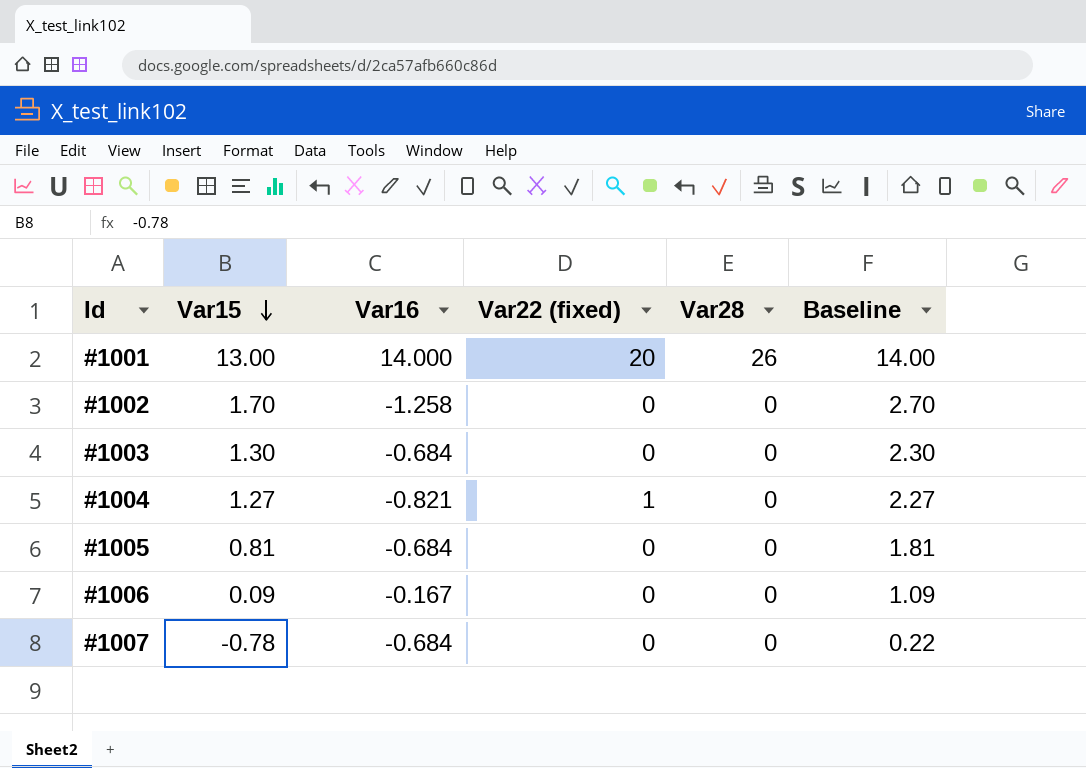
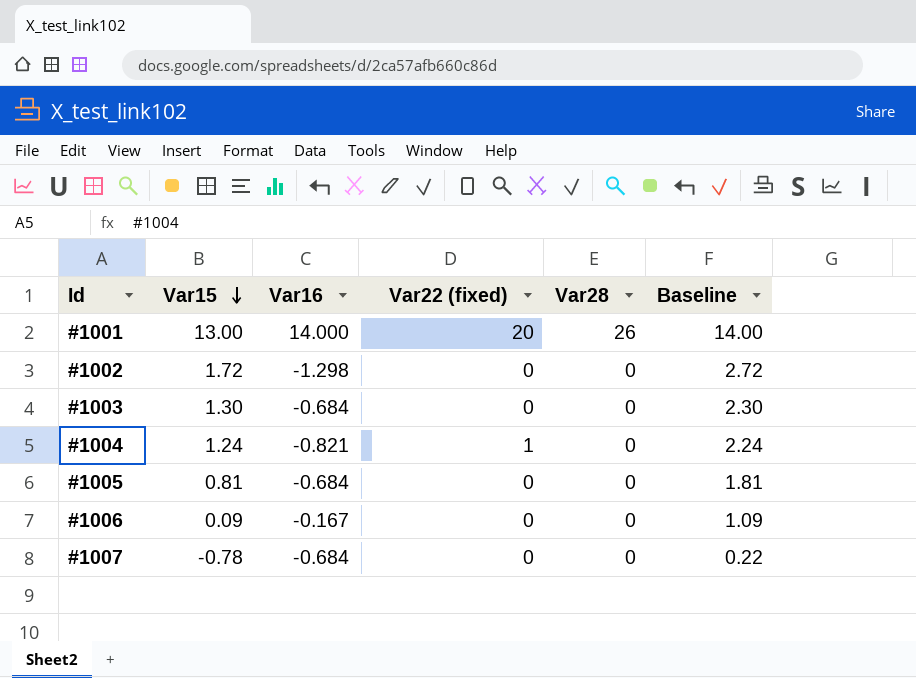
#1002 | Var15: 1.70 -> 1.72
#1002 | Var16: -1.258 -> -1.298
#1002 | Baseline: 2.70 -> 2.72
#1004 | Var15: 1.27 -> 1.24
#1004 | Baseline: 2.27 -> 2.24

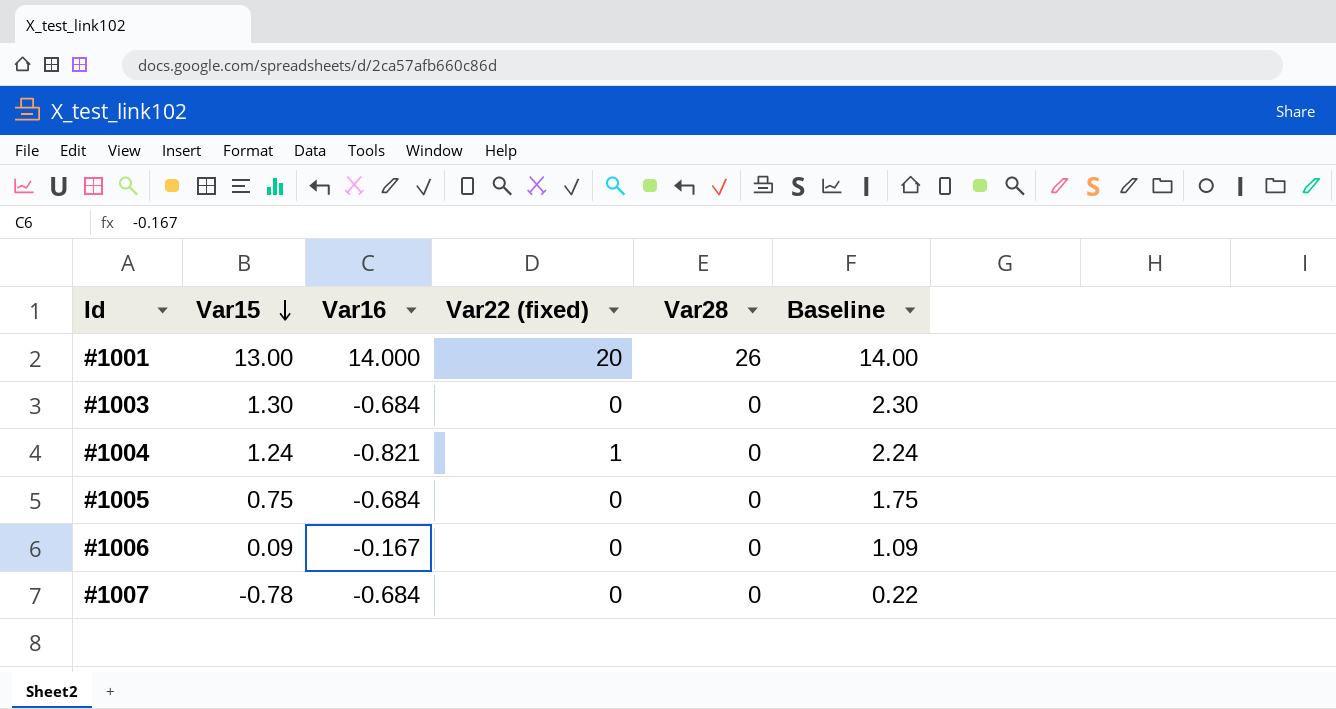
row #1002: 1.72 | -1.298 | 0 | 0 | 2.72 -> none
#1005 | Var15: 0.81 -> 0.75
#1005 | Baseline: 1.81 -> 1.75

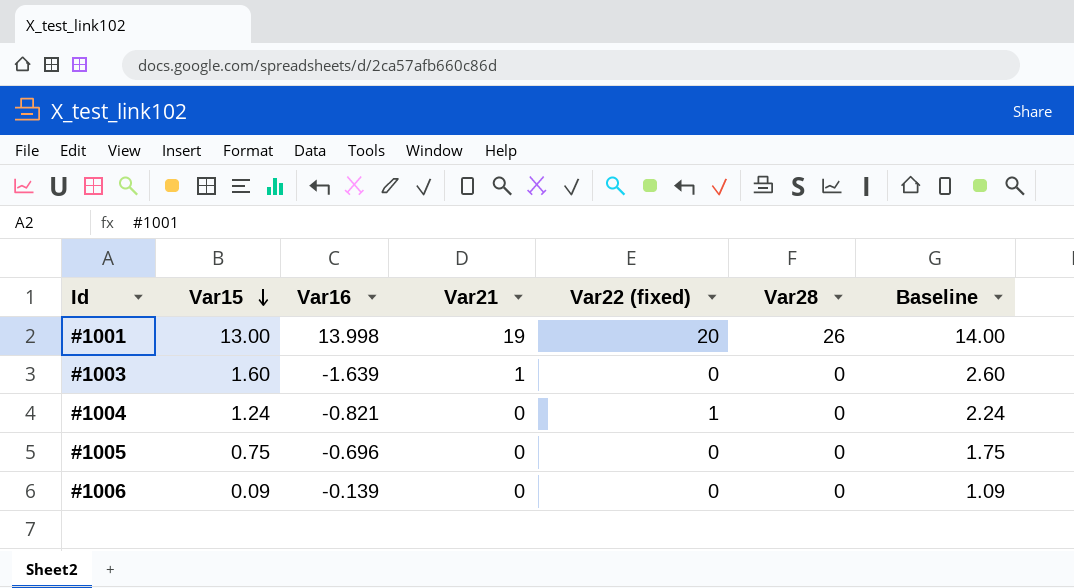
column Var21 | position: none -> 4
row #1007: -0.78 | -0.684 | 0 | 0 | 0.22 -> none
#1001 | Var16: 14.000 -> 13.998
#1003 | Var15: 1.30 -> 1.60
#1003 | Var16: -0.684 -> -1.639
#1003 | Baseline: 2.30 -> 2.60
#1005 | Var16: -0.684 -> -0.696
#1006 | Var16: -0.167 -> -0.139

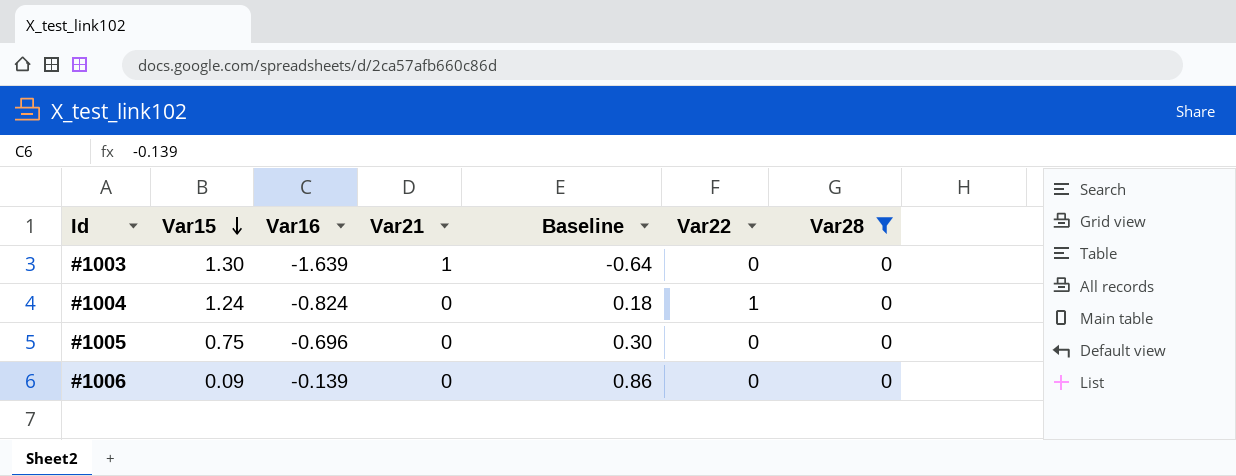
filter: none -> Var28 = 0
column Baseline | formula: [Var15] + 1 -> [Var16] + 1
column Baseline | position: 7 -> 5
column name: Var22 (fixed) -> Var22
#1003 | Var15: 1.60 -> 1.30
#1004 | Var16: -0.821 -> -0.824

